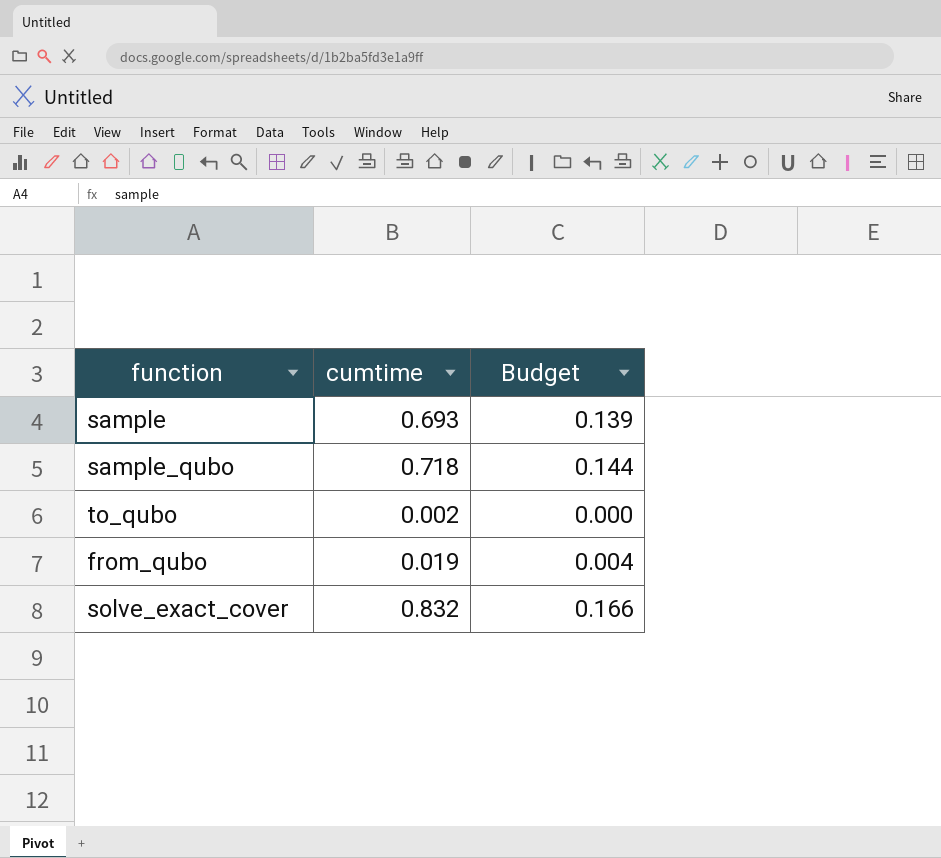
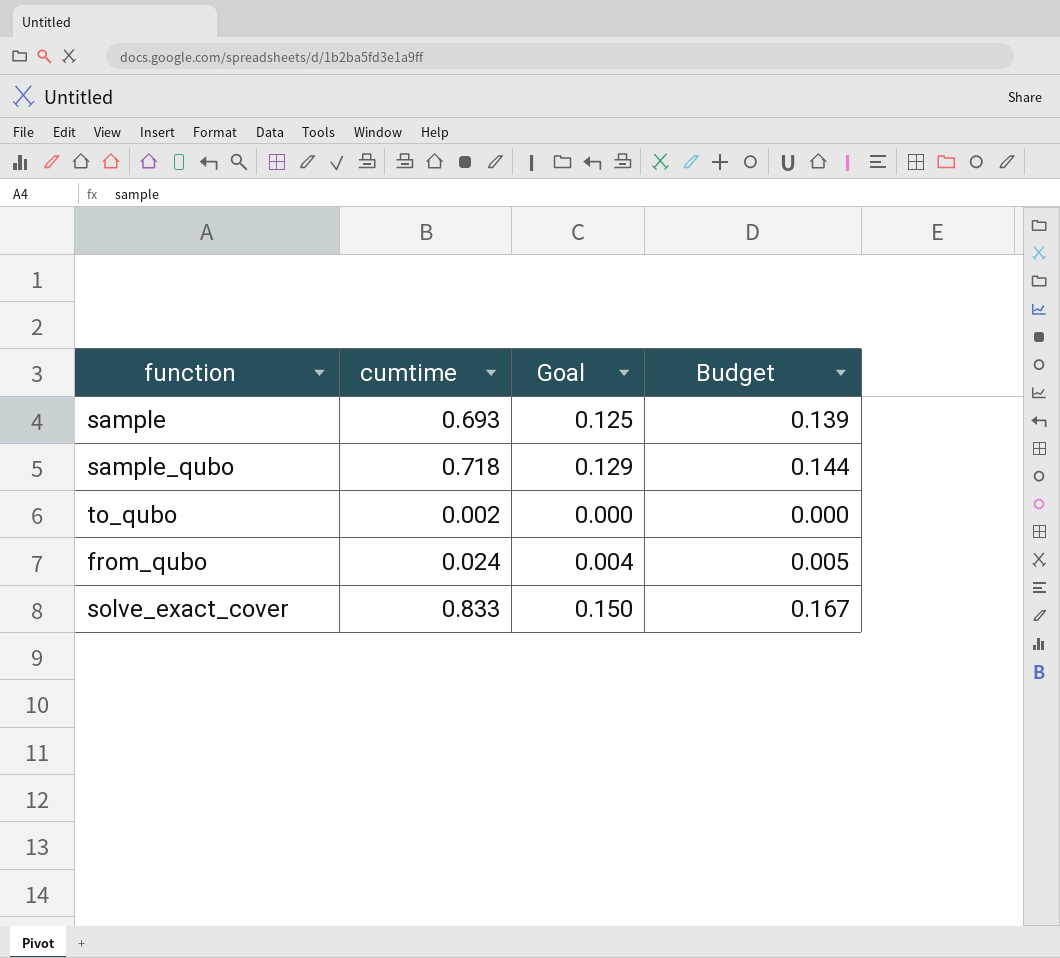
column Goal | formula: none -> [cumtime] * 0.18
from_qubo | cumtime: 0.019 -> 0.024
from_qubo | Budget: 0.004 -> 0.005
solve_exact_cover | cumtime: 0.832 -> 0.833
solve_exact_cover | Budget: 0.166 -> 0.167

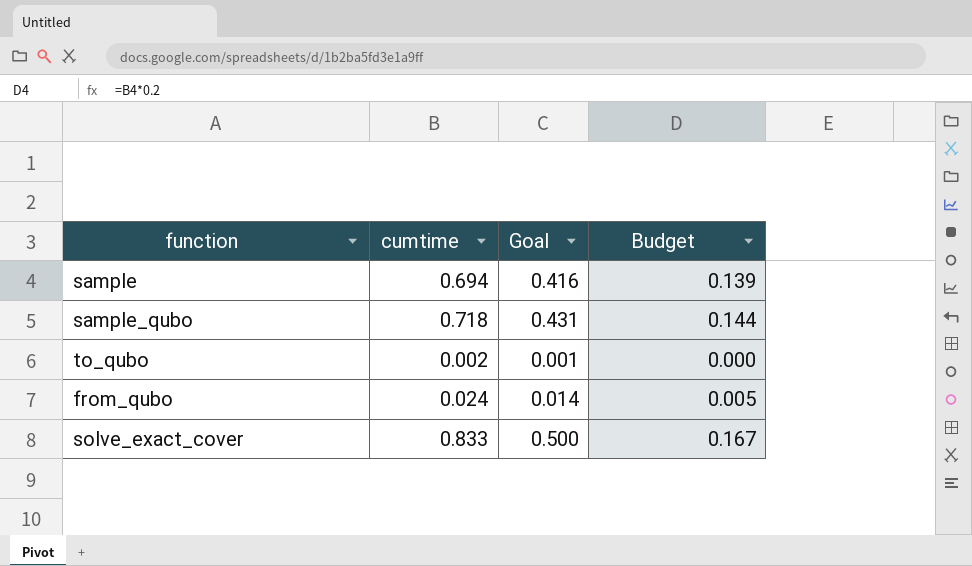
column Goal | formula: [cumtime] * 0.18 -> [cumtime] * 0.6
sample | cumtime: 0.693 -> 0.694

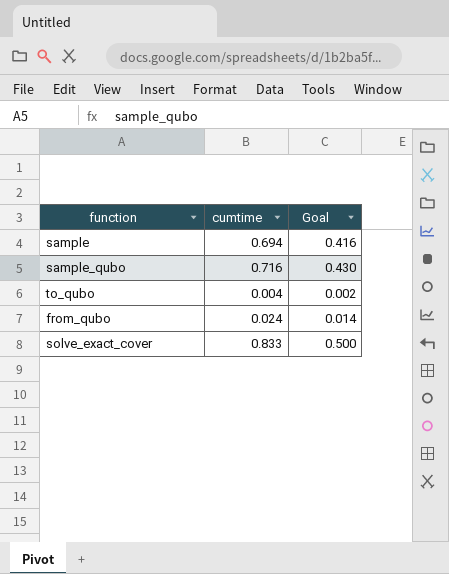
column Budget | formula: [cumtime] * 0.2 -> none
sample_qubo | cumtime: 0.718 -> 0.716
sample_qubo | Goal: 0.431 -> 0.430
to_qubo | cumtime: 0.002 -> 0.004
to_qubo | Goal: 0.001 -> 0.002

